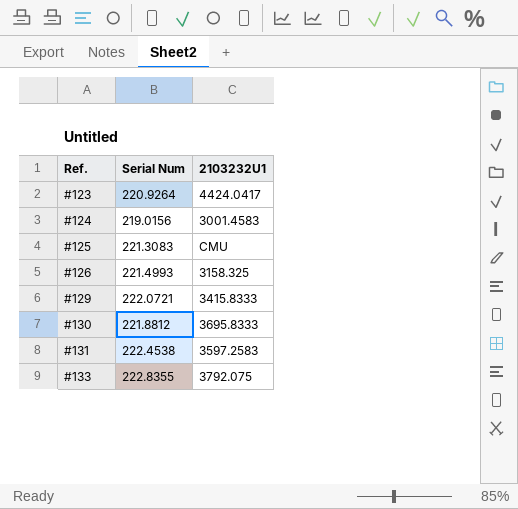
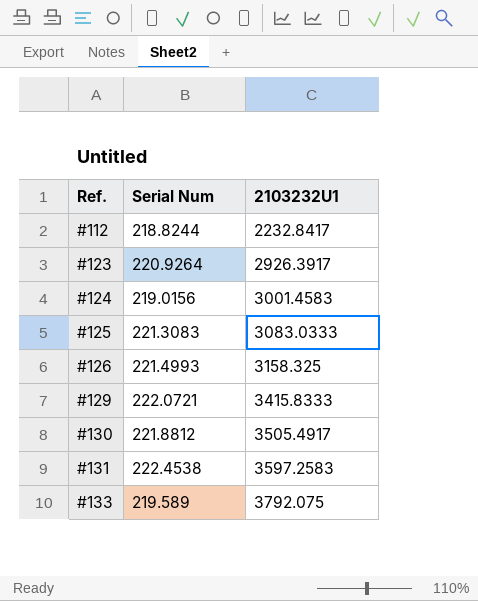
row #112: none -> 218.8244 | 2232.8417
#123 | 2103232U1: 4424.0417 -> 2926.3917
#125 | 2103232U1: CMU -> 3083.0333
#130 | 2103232U1: 3695.8333 -> 3505.4917
#133 | Serial Num: 222.8355 -> 219.589

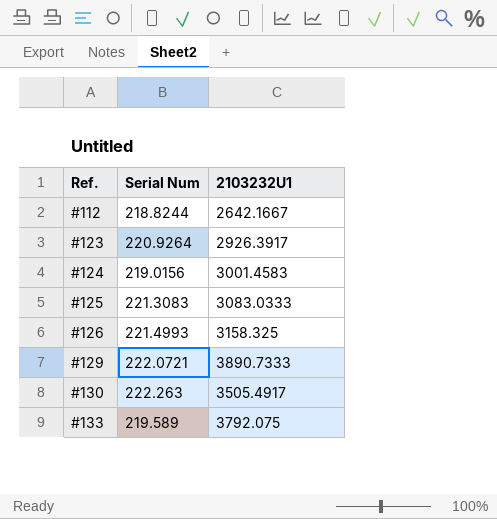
row #131: 222.4538 | 3597.2583 -> none
#112 | 2103232U1: 2232.8417 -> 2642.1667
#129 | 2103232U1: 3415.8333 -> 3890.7333
#130 | Serial Num: 221.8812 -> 222.263

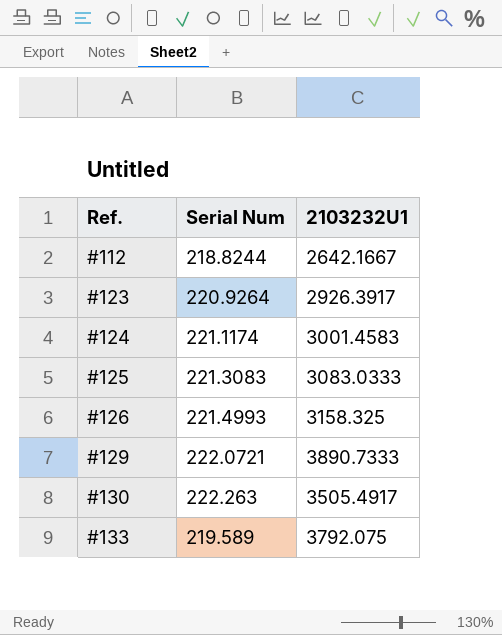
#124 | Serial Num: 219.0156 -> 221.1174

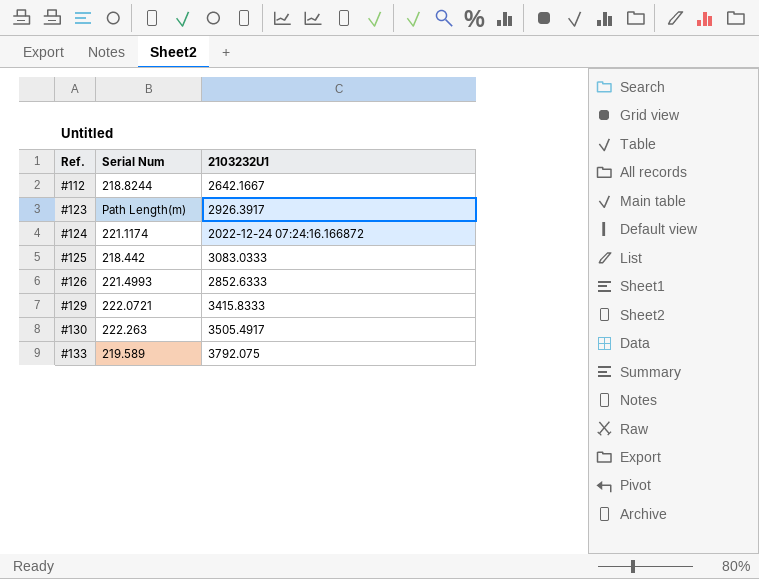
#123 | Serial Num: 220.9264 -> Path Length(m)
#124 | 2103232U1: 3001.4583 -> 2022-12-24 07:24:16.166872
#125 | Serial Num: 221.3083 -> 218.442
#126 | 2103232U1: 3158.325 -> 2852.6333
#129 | 2103232U1: 3890.7333 -> 3415.8333

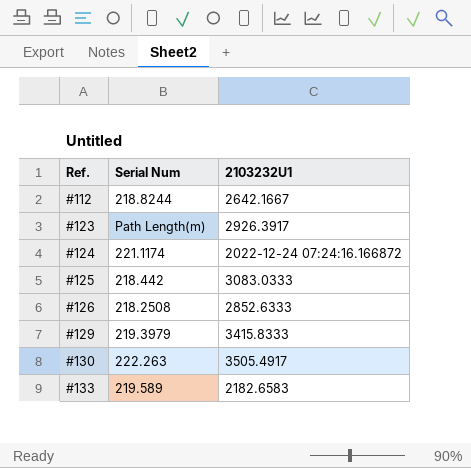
#126 | Serial Num: 221.4993 -> 218.2508
#129 | Serial Num: 222.0721 -> 219.3979
#133 | 2103232U1: 3792.075 -> 2182.6583

